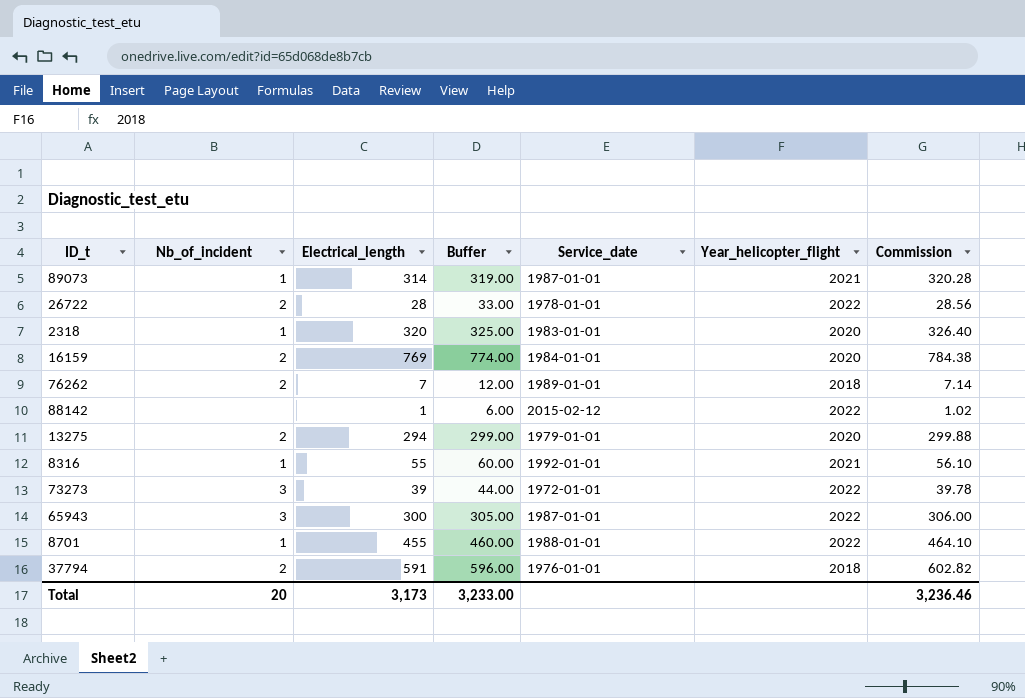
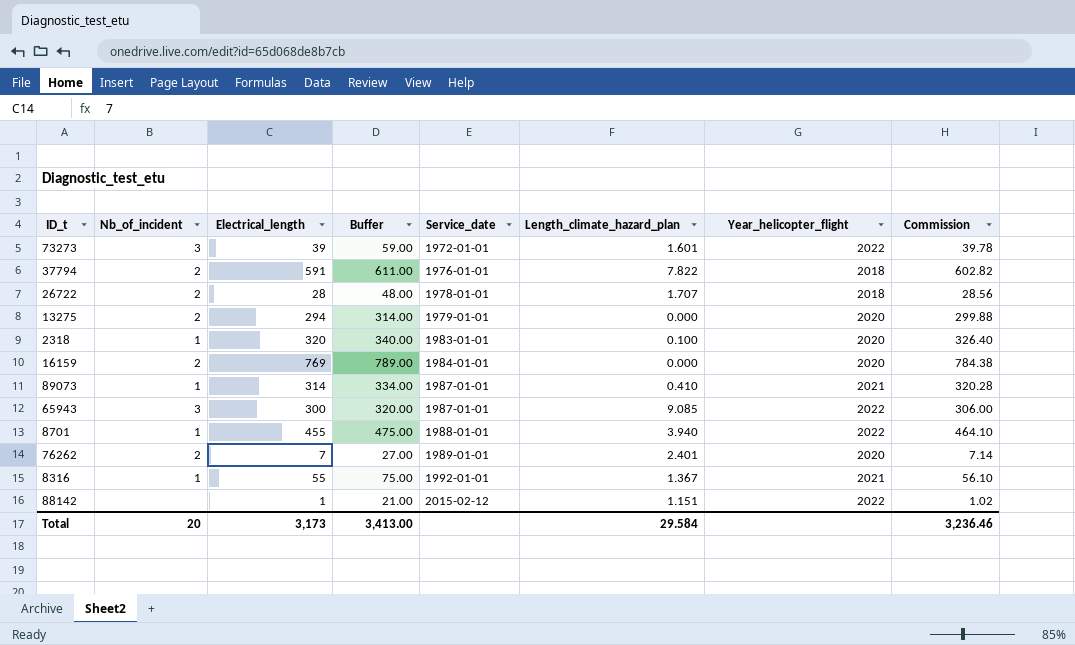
row order: none -> Service_date ascending
column Buffer | formula: [Electrical_length] + 5 -> [Electrical_length] + 20
column Length_climate_hazard_plan | position: none -> 6
26722 | Year_helicopter_flight: 2022 -> 2018
76262 | Year_helicopter_flight: 2018 -> 2020
Total | Buffer: 3,233.00 -> 3,413.00

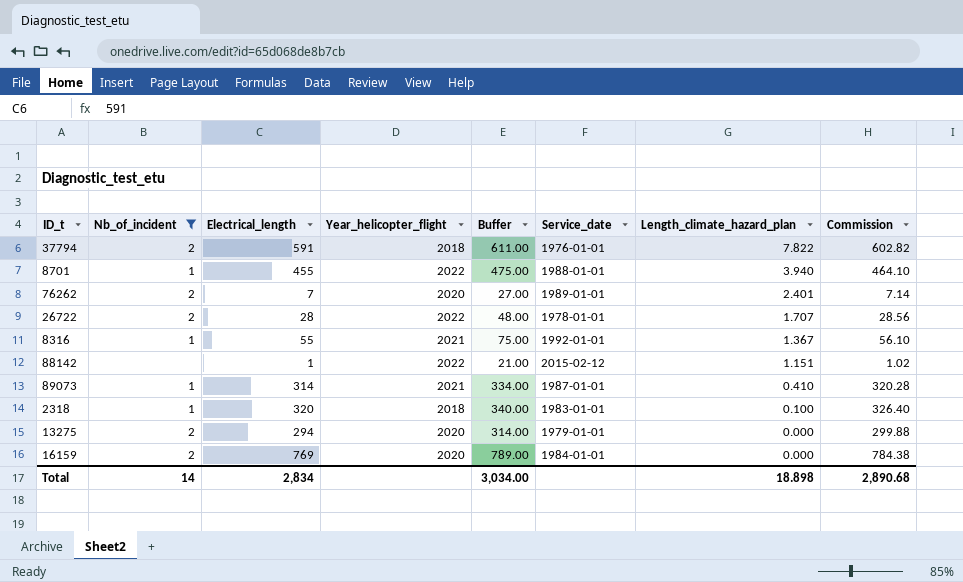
filter: none -> Nb_of_incident != 3
row order: Service_date ascending -> Length_climate_hazard_plan descending
column Year_helicopter_flight | position: 7 -> 4
26722 | Year_helicopter_flight: 2018 -> 2022
2318 | Year_helicopter_flight: 2020 -> 2018
Total | Nb_of_incident: 20 -> 14
Total | Electrical_length: 3,173 -> 2,834
Total | Buffer: 3,413.00 -> 3,034.00
Total | Length_climate_hazard_plan: 29.584 -> 18.898
Total | Commission: 3,236.46 -> 2,890.68

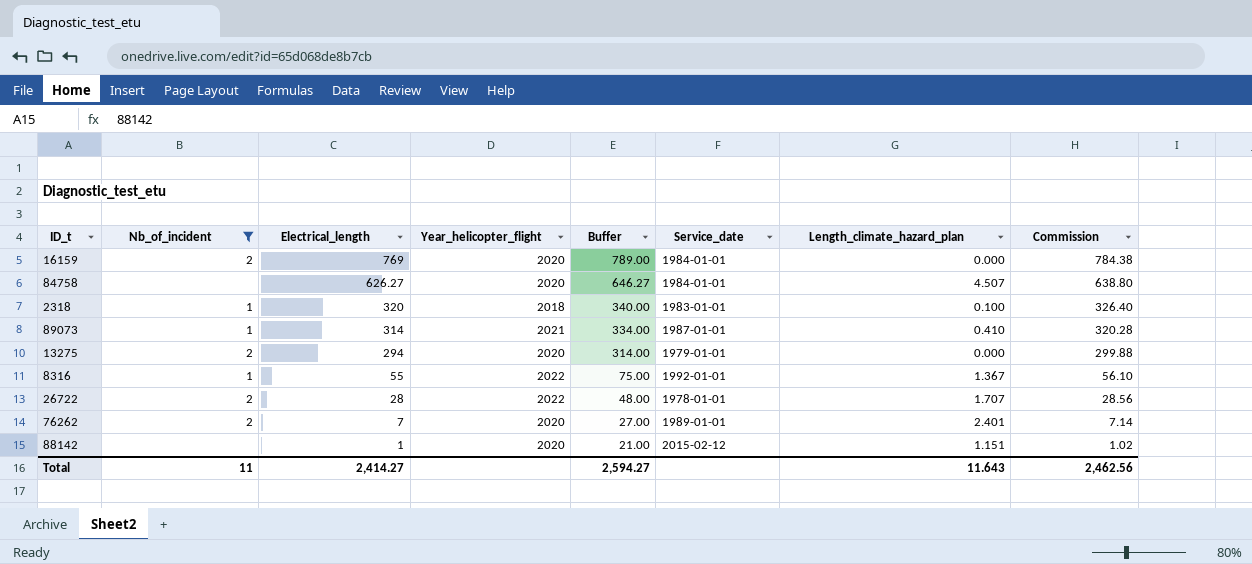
row order: Length_climate_hazard_plan descending -> Electrical_length descending
row 37794: 2 | 591 | 2018 | 611.00 | 1976-01-01 | 7.822 | 602.82 -> none
row 8701: 1 | 455 | 2022 | 475.00 | 1988-01-01 | 3.940 | 464.10 -> none
row 84758: none -> none | 626.27 | 2020 | 646.27 | 1984-01-01 | 4.507 | 638.80
8316 | Year_helicopter_flight: 2021 -> 2022
88142 | Year_helicopter_flight: 2022 -> 2020
Total | Nb_of_incident: 14 -> 11
Total | Electrical_length: 2,834 -> 2,414.27
Total | Buffer: 3,034.00 -> 2,594.27
Total | Length_climate_hazard_plan: 18.898 -> 11.643
Total | Commission: 2,890.68 -> 2,462.56

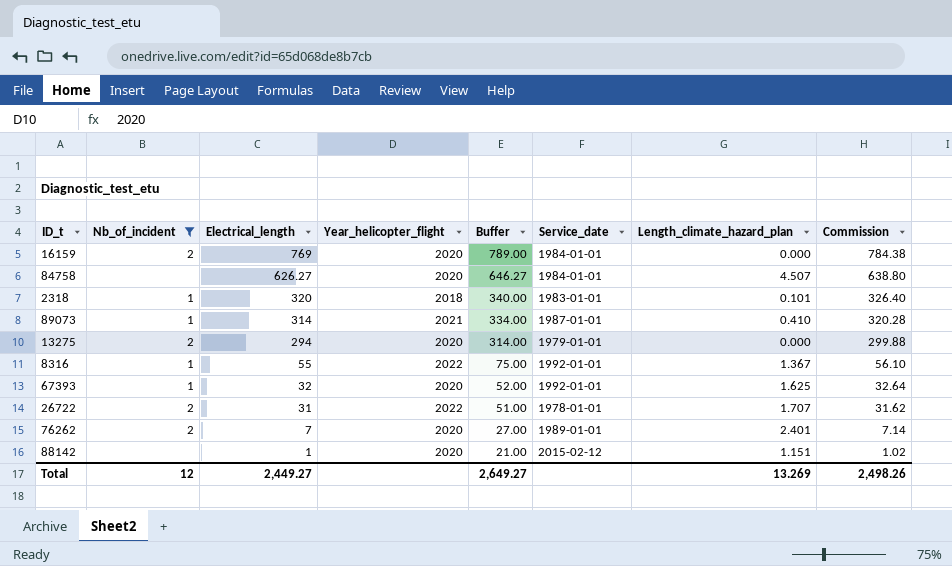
2318 | Length_climate_hazard_plan: 0.100 -> 0.101
row 67393: none -> 1 | 32 | 2020 | 52.00 | 1992-01-01 | 1.625 | 32.64
26722 | Electrical_length: 28 -> 31
26722 | Buffer: 48.00 -> 51.00
26722 | Commission: 28.56 -> 31.62
Total | Nb_of_incident: 11 -> 12
Total | Electrical_length: 2,414.27 -> 2,449.27
Total | Buffer: 2,594.27 -> 2,649.27
Total | Length_climate_hazard_plan: 11.643 -> 13.269
Total | Commission: 2,462.56 -> 2,498.26

